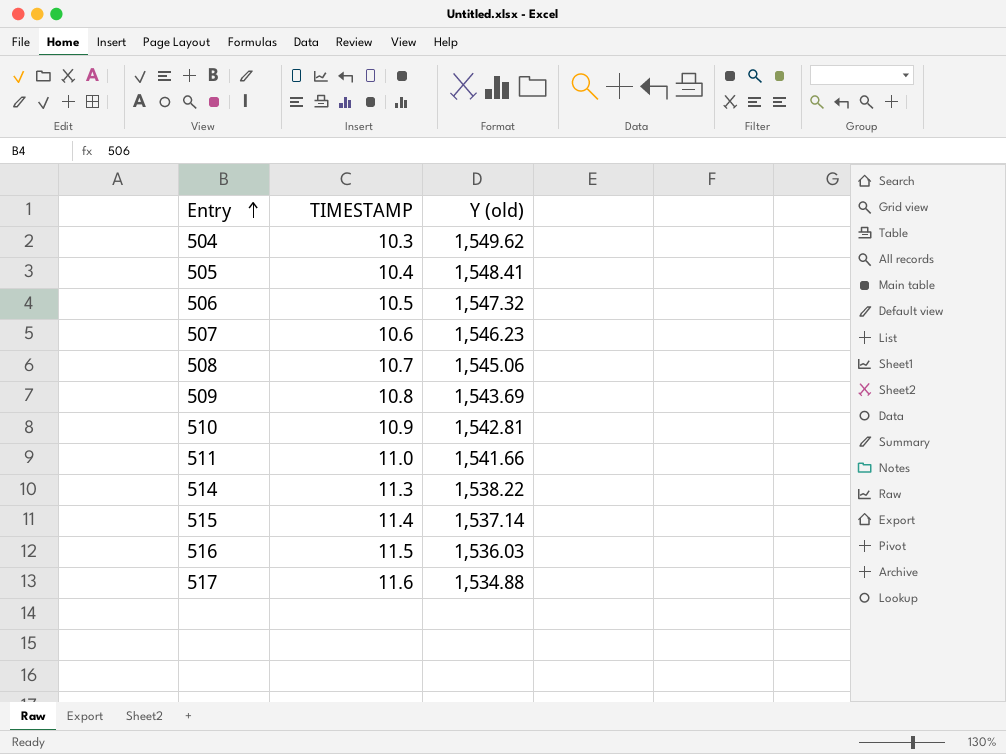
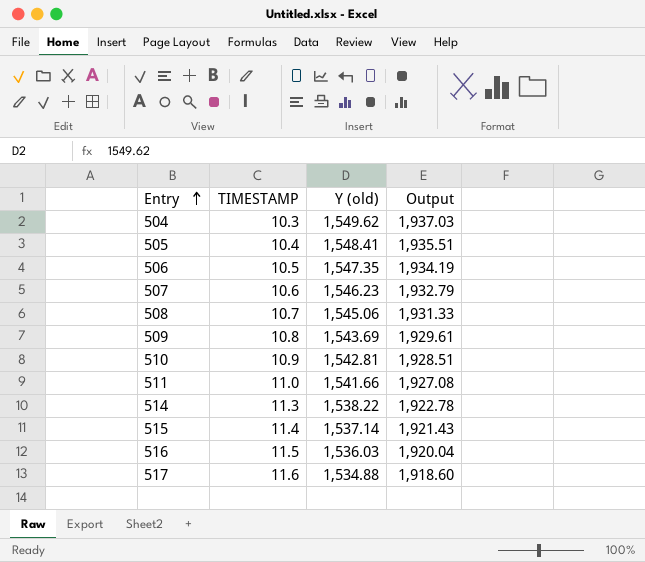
column Output | formula: none -> [Y (old)] * 1.25
506 | Y (old): 1,547.32 -> 1,547.35

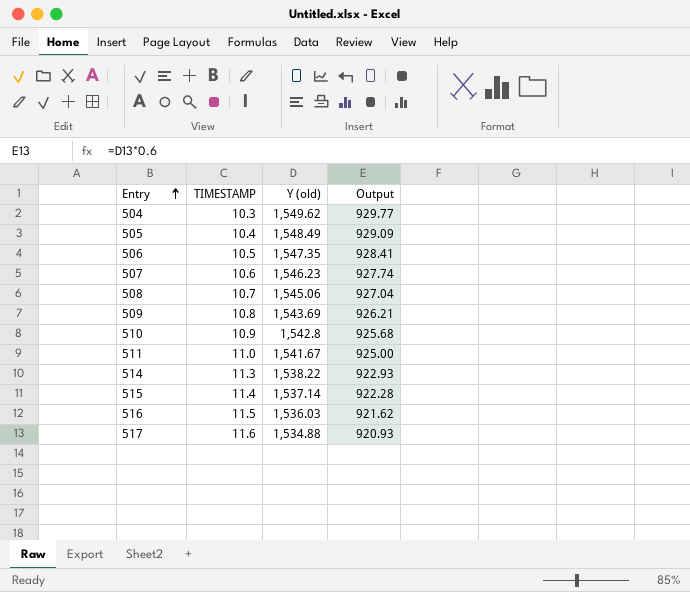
column Output | formula: [Y (old)] * 1.25 -> [Y (old)] * 0.6
505 | Y (old): 1,548.41 -> 1,548.49
510 | Y (old): 1,542.81 -> 1,542.8
511 | Y (old): 1,541.66 -> 1,541.67

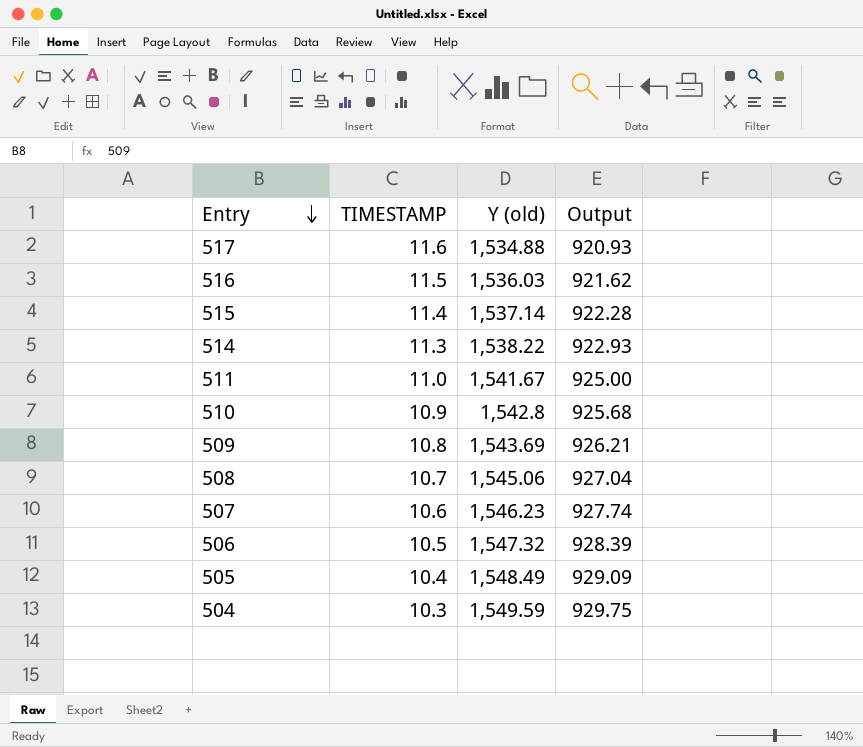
row order: Entry ascending -> Entry descending
506 | Y (old): 1,547.35 -> 1,547.32
506 | Output: 928.41 -> 928.39
504 | Y (old): 1,549.62 -> 1,549.59
504 | Output: 929.77 -> 929.75

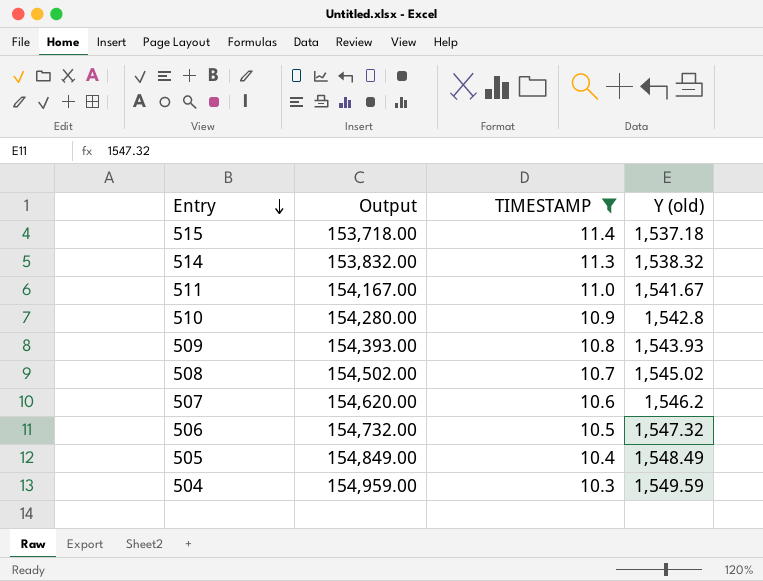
filter: none -> TIMESTAMP <= 11.4
column Output | formula: [Y (old)] * 0.6 -> [Y (old)] * 100
column Output | position: 4 -> 2
515 | Y (old): 1,537.14 -> 1,537.18
514 | Y (old): 1,538.22 -> 1,538.32
509 | Y (old): 1,543.69 -> 1,543.93
508 | Y (old): 1,545.06 -> 1,545.02
507 | Y (old): 1,546.23 -> 1,546.2

